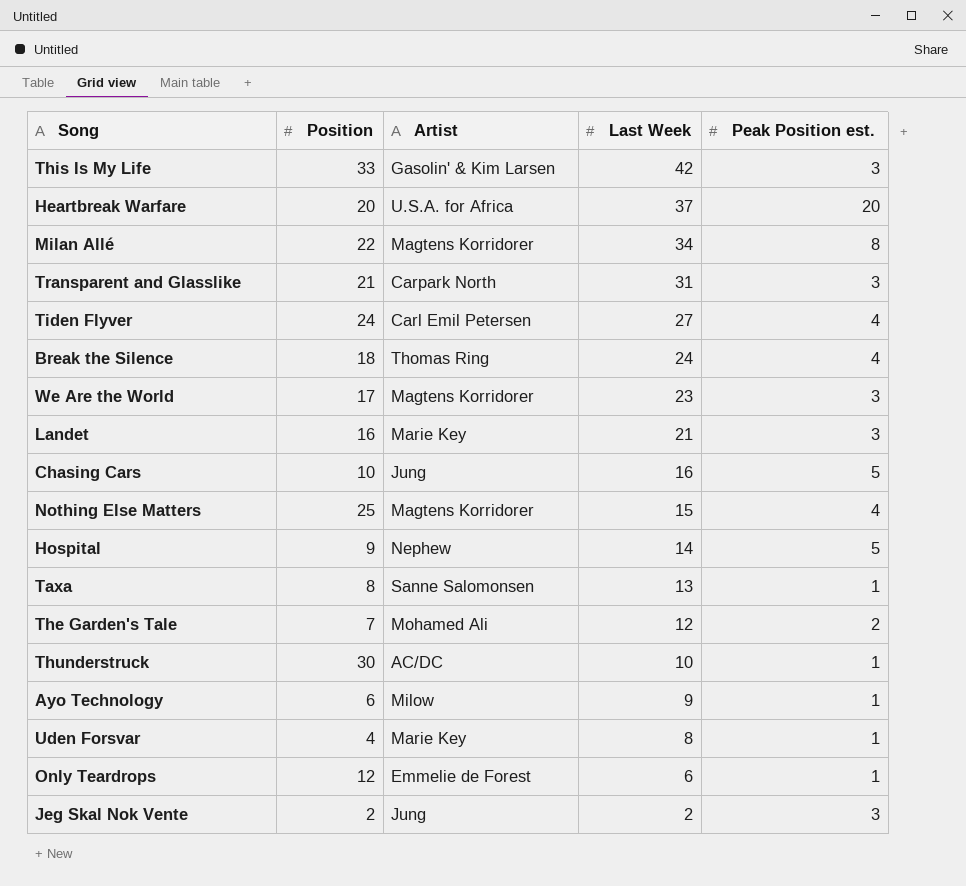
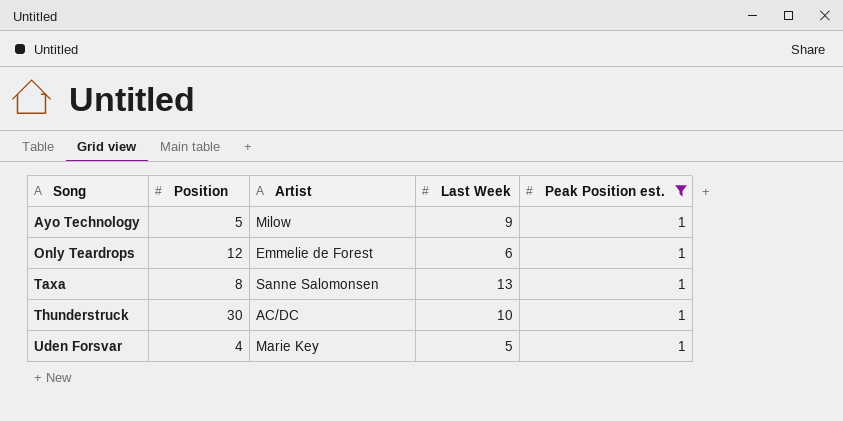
filter: none -> Peak Position est. = 1
row order: Last Week descending -> Song ascending
Ayo Technology | Position: 6 -> 5
Uden Forsvar | Last Week: 8 -> 5

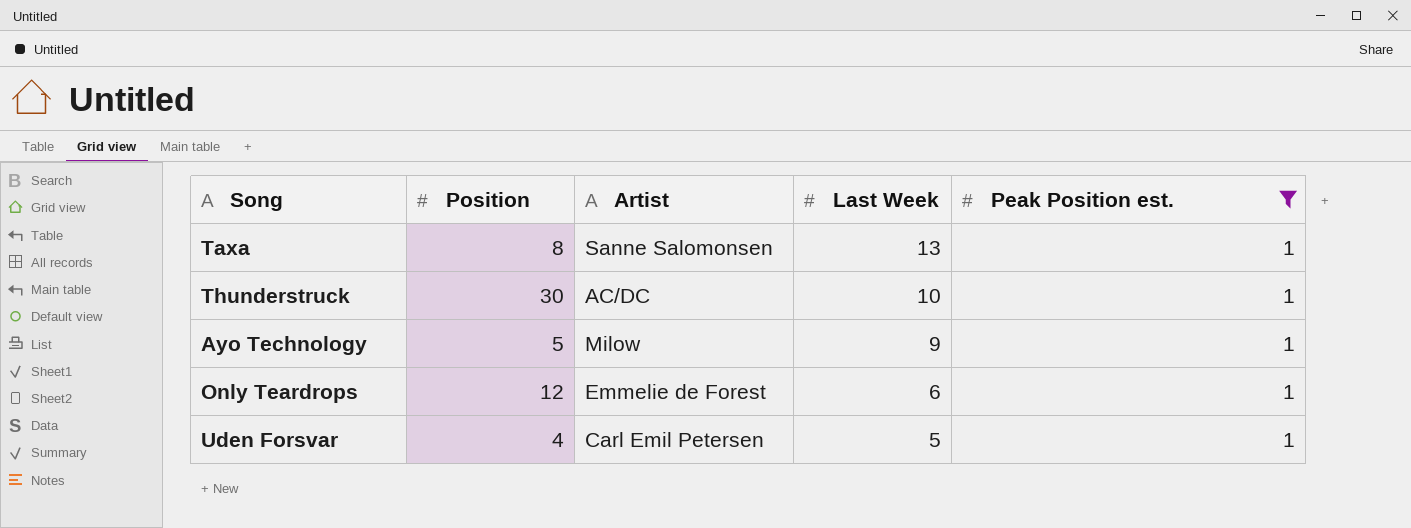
row order: Song ascending -> Last Week descending
Uden Forsvar | Artist: Marie Key -> Carl Emil Petersen

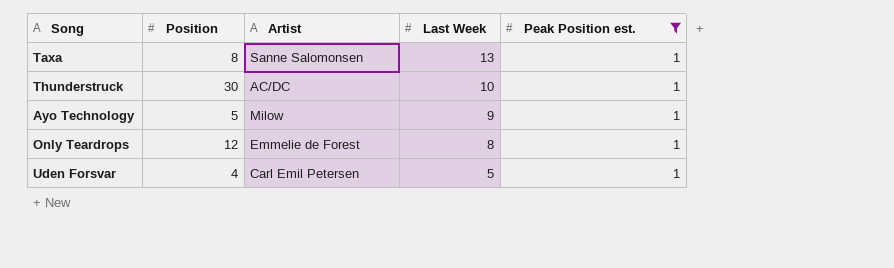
Only Teardrops | Last Week: 6 -> 8

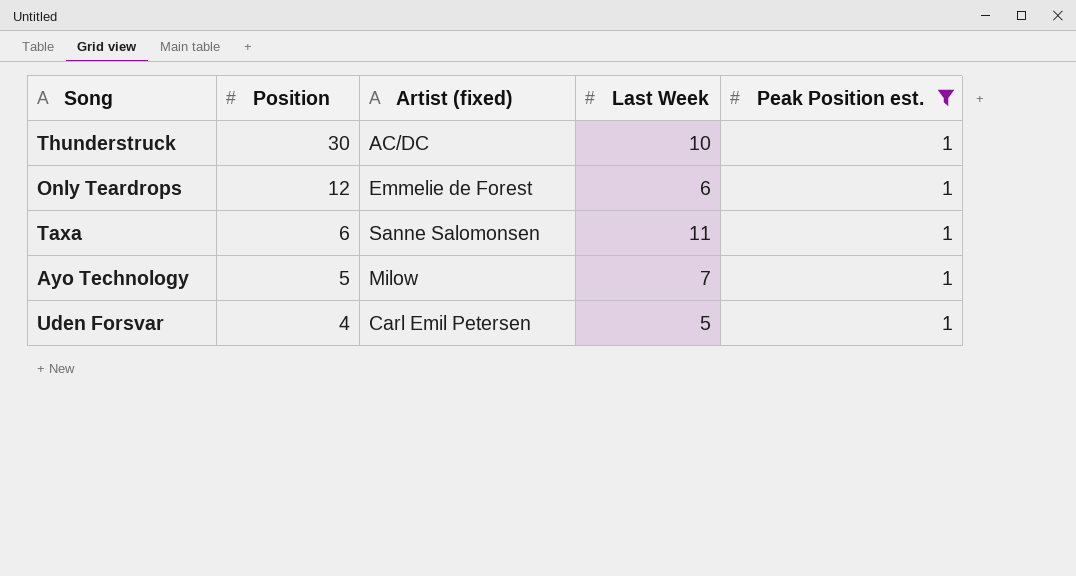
row order: Last Week descending -> Position descending
column name: Artist -> Artist (fixed)
Only Teardrops | Last Week: 8 -> 6
Taxa | Position: 8 -> 6
Taxa | Last Week: 13 -> 11
Ayo Technology | Last Week: 9 -> 7

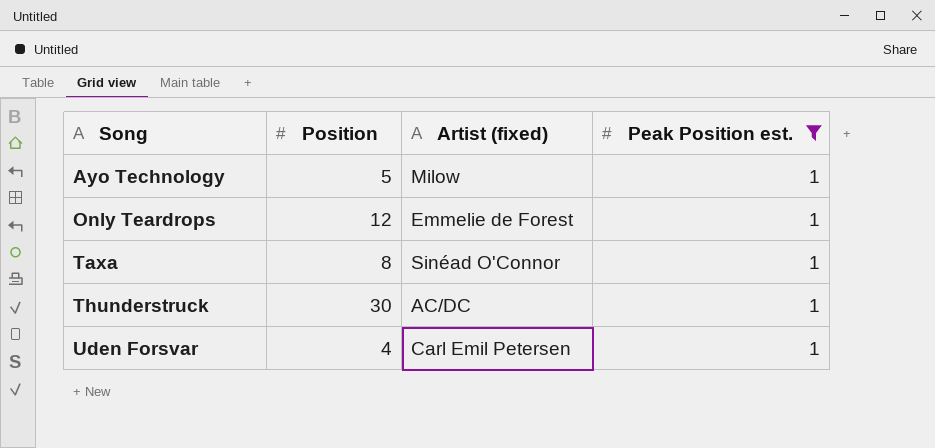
row order: Position descending -> Song ascending
column Last Week | position: 4 -> none
Taxa | Position: 6 -> 8
Taxa | Artist (fixed): Sanne Salomonsen -> Sinéad O'Connor

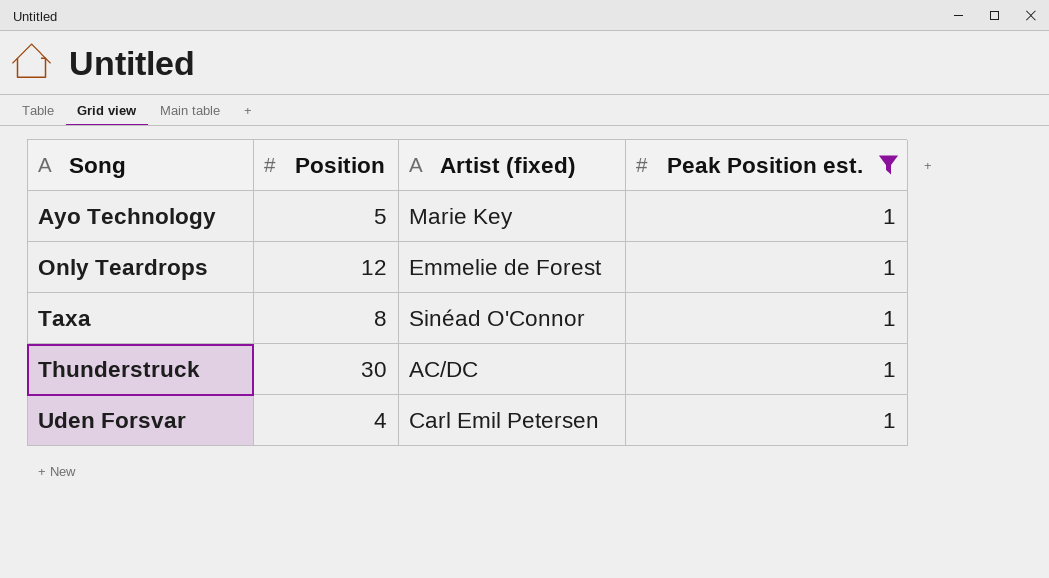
Ayo Technology | Artist (fixed): Milow -> Marie Key

